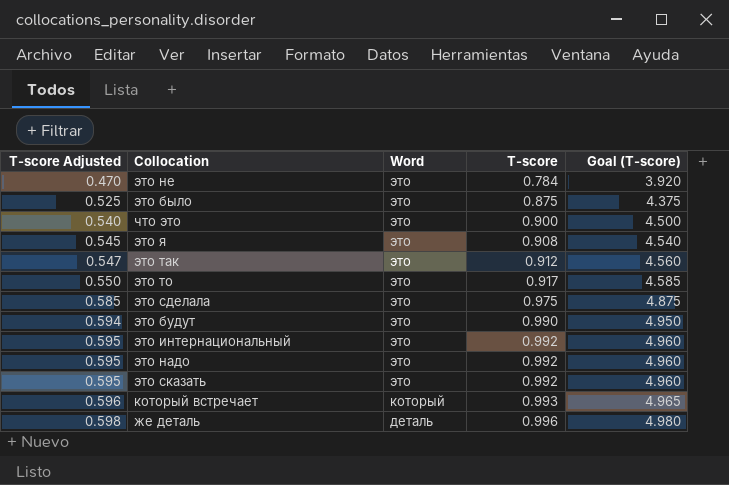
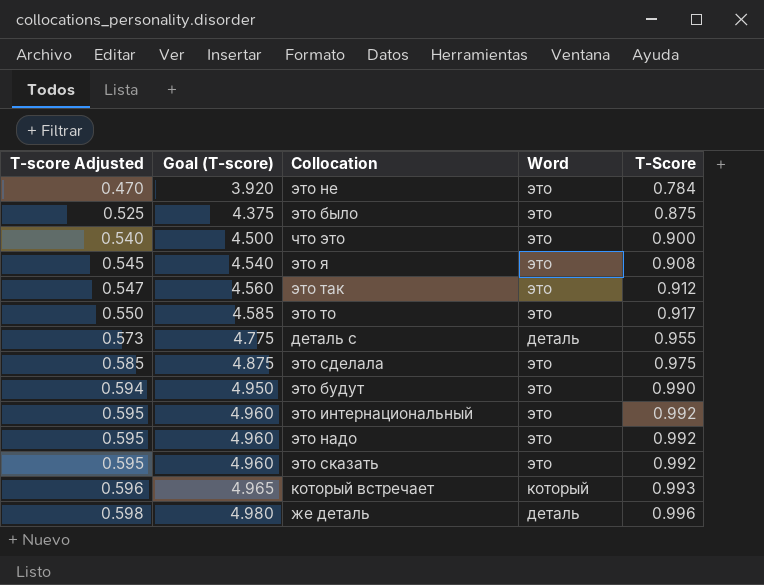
column Goal (T-score) | position: 5 -> 2
column name: T-score -> T-Score
row деталь с: none -> 0.573 | 4.775 | деталь | 0.955

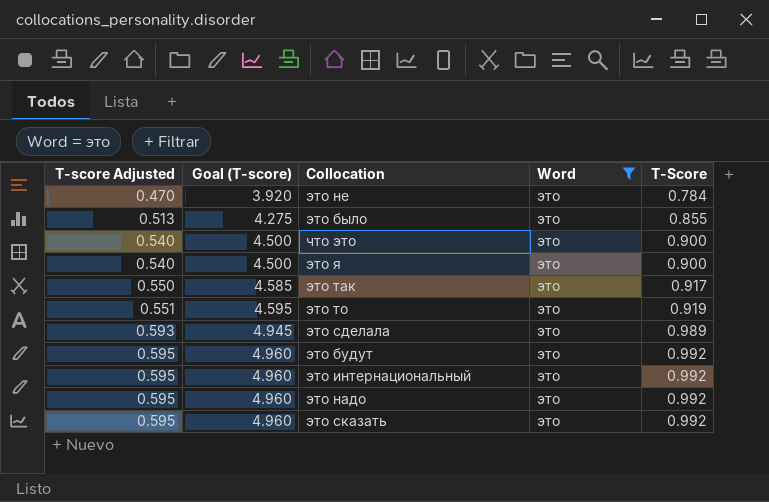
filter: none -> Word = это
это было | T-score Adjusted: 0.525 -> 0.513
это было | Goal (T-score): 4.375 -> 4.275
это было | T-Score: 0.875 -> 0.855
это я | T-score Adjusted: 0.545 -> 0.540
это я | Goal (T-score): 4.540 -> 4.500
это я | T-Score: 0.908 -> 0.900
это так | T-score Adjusted: 0.547 -> 0.550
это так | Goal (T-score): 4.560 -> 4.585
это так | T-Score: 0.912 -> 0.917
это то | T-score Adjusted: 0.550 -> 0.551
это то | Goal (T-score): 4.585 -> 4.595
это то | T-Score: 0.917 -> 0.919
это сделала | T-score Adjusted: 0.585 -> 0.593
это сделала | Goal (T-score): 4.875 -> 4.945
это сделала | T-Score: 0.975 -> 0.989
это будут | T-score Adjusted: 0.594 -> 0.595
это будут | Goal (T-score): 4.950 -> 4.960
это будут | T-Score: 0.990 -> 0.992

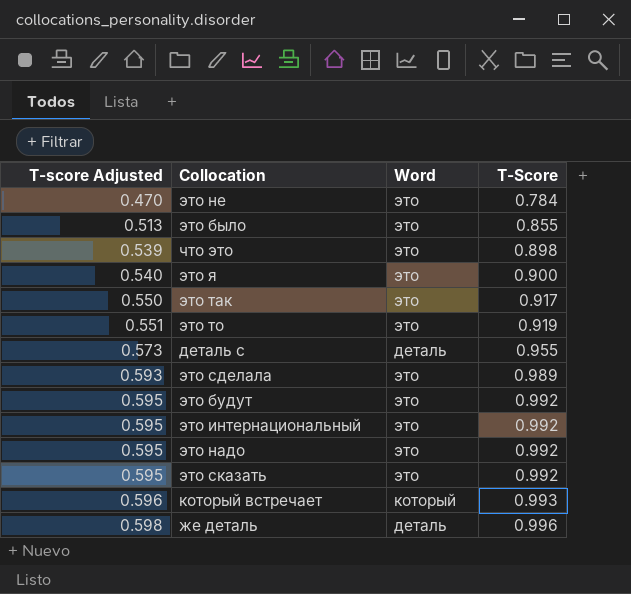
filter: Word = это -> none
column Goal (T-score) | formula: [T-Score] * 5 -> none
что это | T-score Adjusted: 0.540 -> 0.539
что это | T-Score: 0.900 -> 0.898

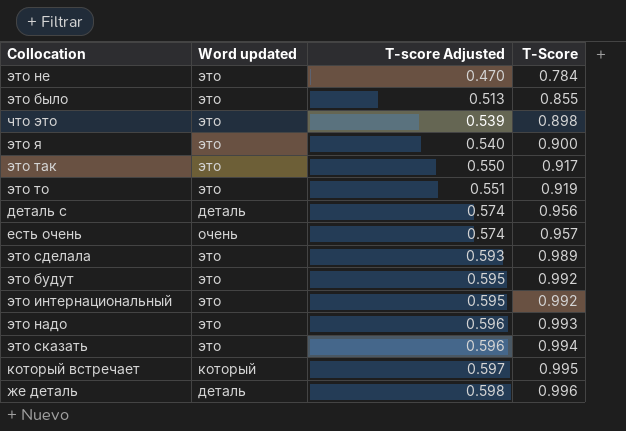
column name: Word -> Word updated
column T-score Adjusted | position: 1 -> 3
деталь с | T-score Adjusted: 0.573 -> 0.574
деталь с | T-Score: 0.955 -> 0.956
row есть очень: none -> очень | 0.574 | 0.957
это надо | T-score Adjusted: 0.595 -> 0.596
это надо | T-Score: 0.992 -> 0.993
это сказать | T-score Adjusted: 0.595 -> 0.596
это сказать | T-Score: 0.992 -> 0.994
который встречает | T-score Adjusted: 0.596 -> 0.597
который встречает | T-Score: 0.993 -> 0.995

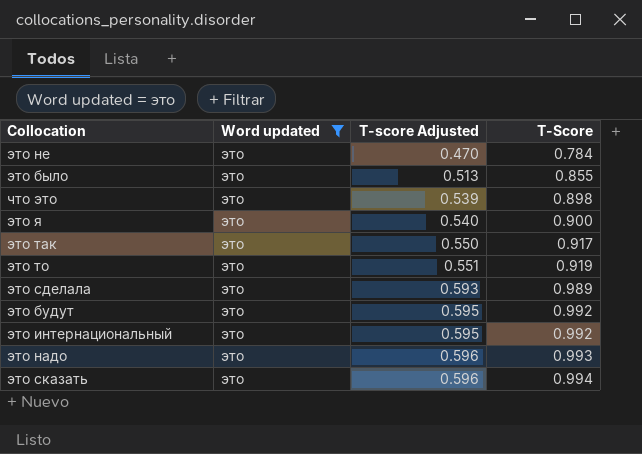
filter: none -> Word updated = это

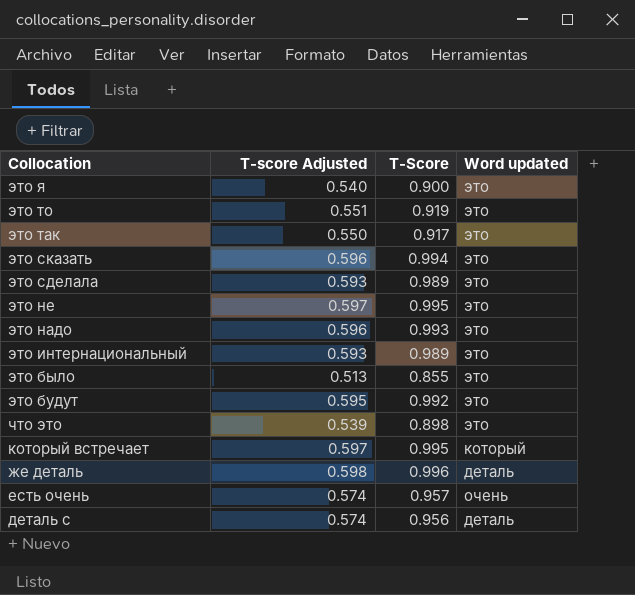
filter: Word updated = это -> none
row order: T-score Adjusted ascending -> Collocation descending
column Word updated | position: 2 -> 4
это не | T-score Adjusted: 0.470 -> 0.597
это не | T-Score: 0.784 -> 0.995
это интернациональный | T-score Adjusted: 0.595 -> 0.593
это интернациональный | T-Score: 0.992 -> 0.989

